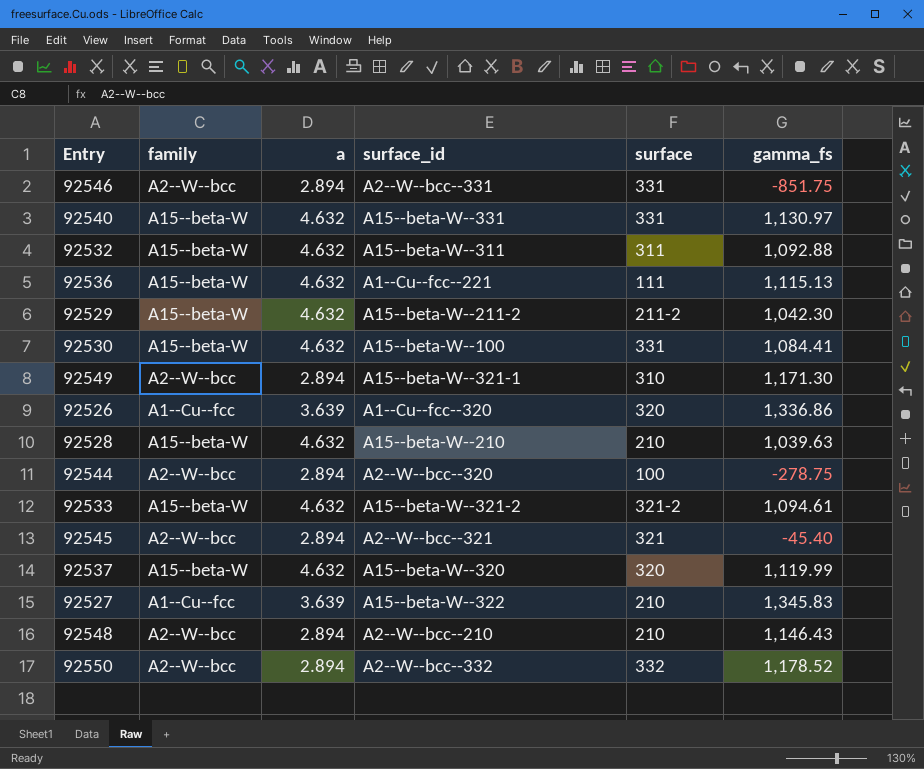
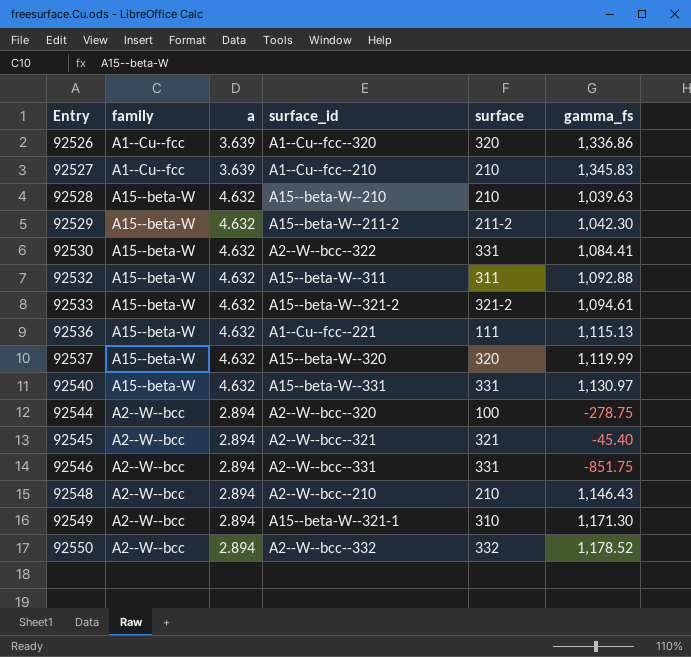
row order: none -> Entry ascending
92527 | surface_id: A15--beta-W--322 -> A1--Cu--fcc--210
92530 | surface_id: A15--beta-W--100 -> A2--W--bcc--322

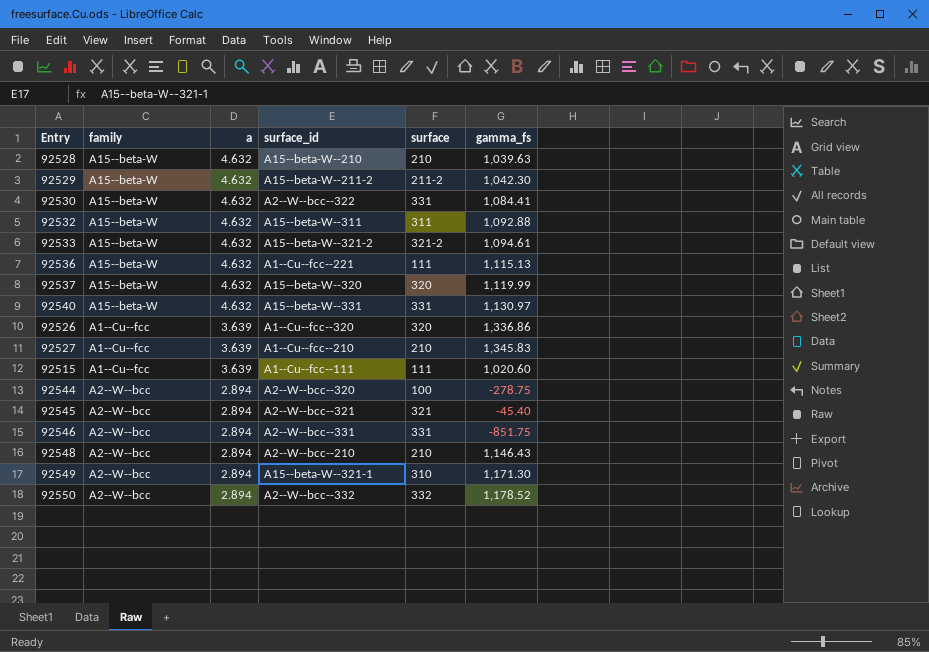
row order: Entry ascending -> a descending
row 92515: none -> A1--Cu--fcc | 3.639 | A1--Cu--fcc--111 | 111 | 1,020.60

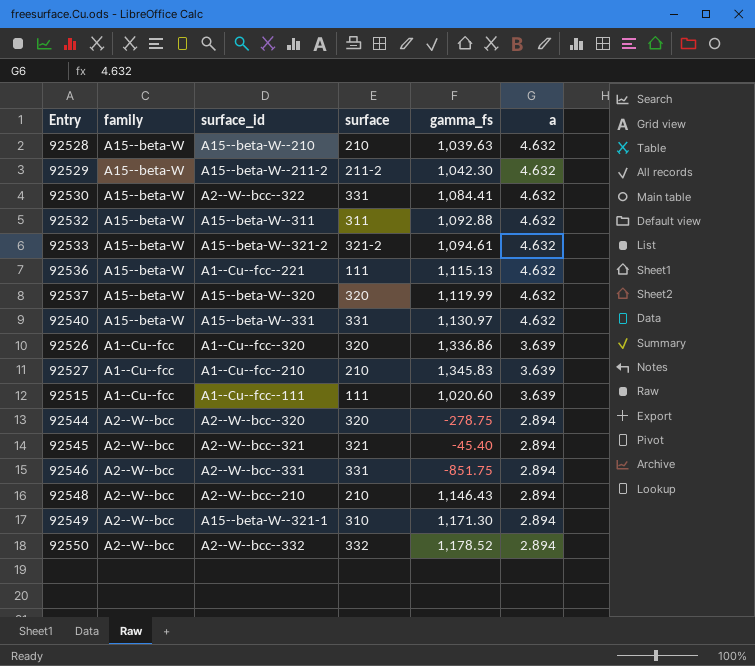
column a | position: 3 -> 6
92544 | surface: 100 -> 320

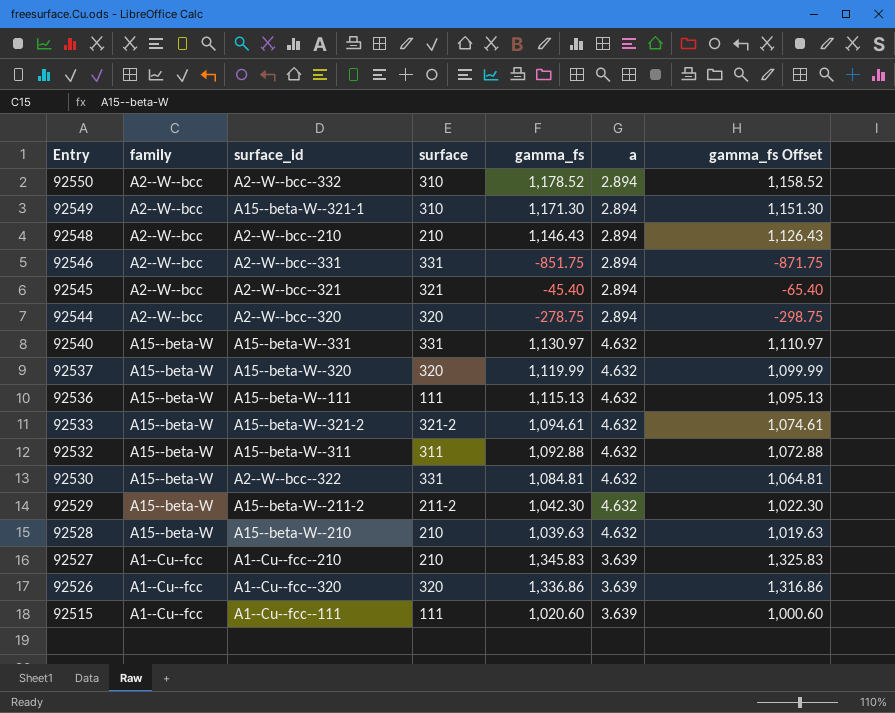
row order: a descending -> Entry descending
column gamma_fs Offset | formula: none -> [gamma_fs] - 20
92550 | surface: 332 -> 310
92536 | surface_id: A1--Cu--fcc--221 -> A15--beta-W--111
92530 | gamma_fs: 1,084.41 -> 1,084.81

